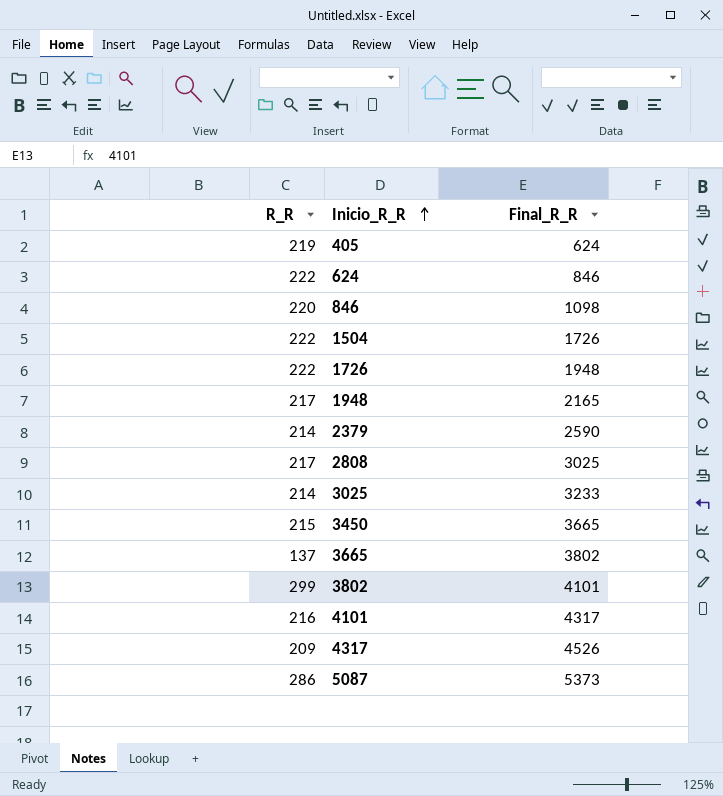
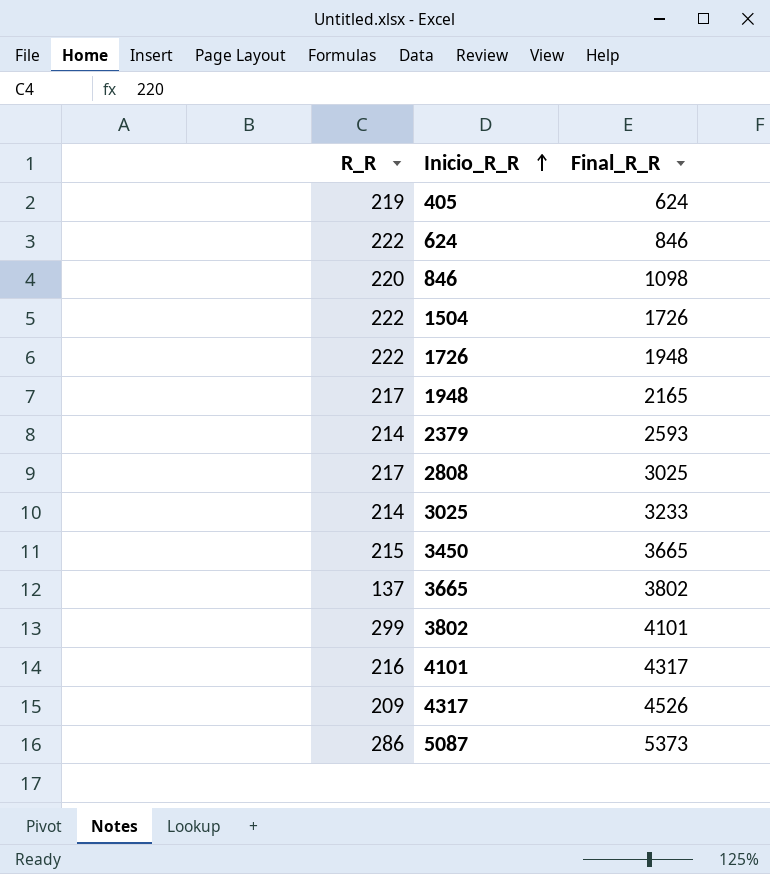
2379 | Final_R_R: 2590 -> 2593

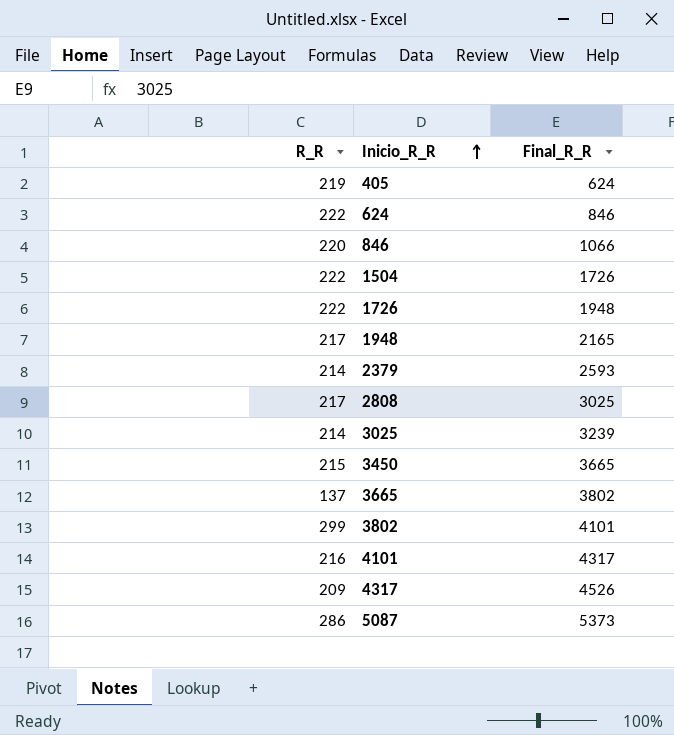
846 | Final_R_R: 1098 -> 1066
3025 | Final_R_R: 3233 -> 3239

